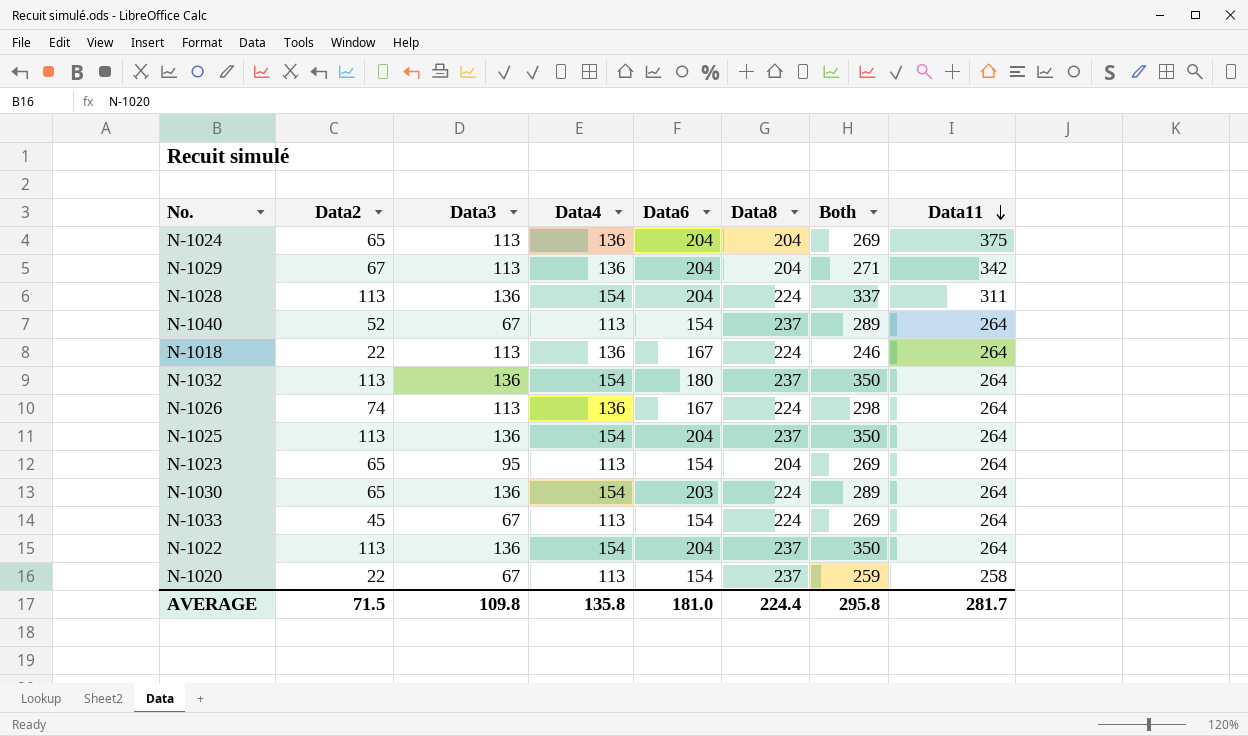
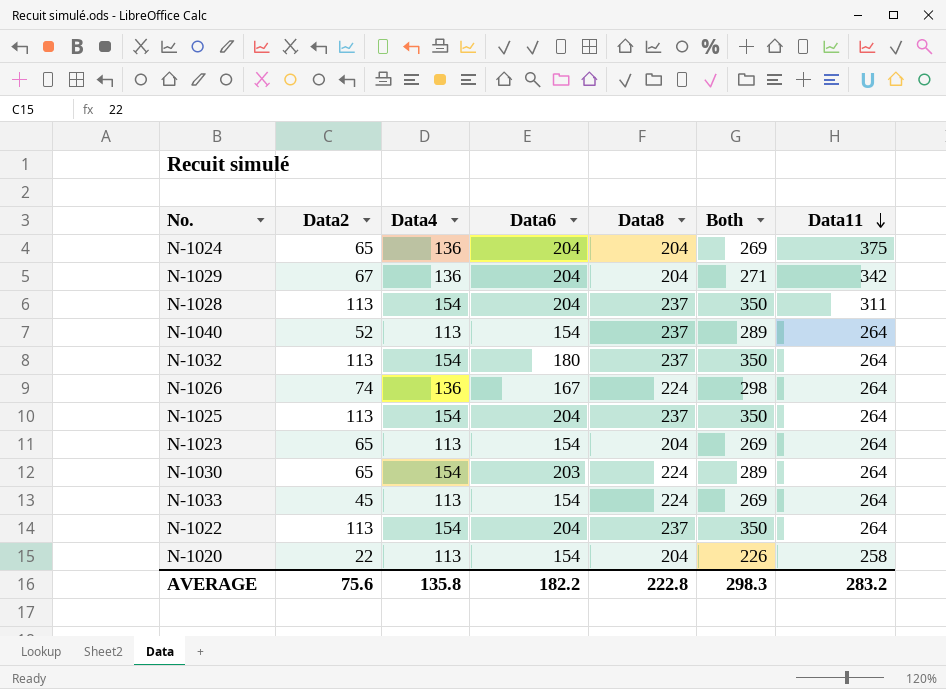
column Data3 | position: 3 -> none
row N-1018: 22 | 113 | 136 | 167 | 224 | 246 | 264 -> none
N-1028 | Data8: 224 -> 237
N-1028 | Both: 337 -> 350
N-1020 | Data8: 237 -> 204
N-1020 | Both: 259 -> 226
AVERAGE | Data2: 71.5 -> 75.6
AVERAGE | Data6: 181.0 -> 182.2
AVERAGE | Data8: 224.4 -> 222.8
AVERAGE | Both: 295.8 -> 298.3
AVERAGE | Data11: 281.7 -> 283.2

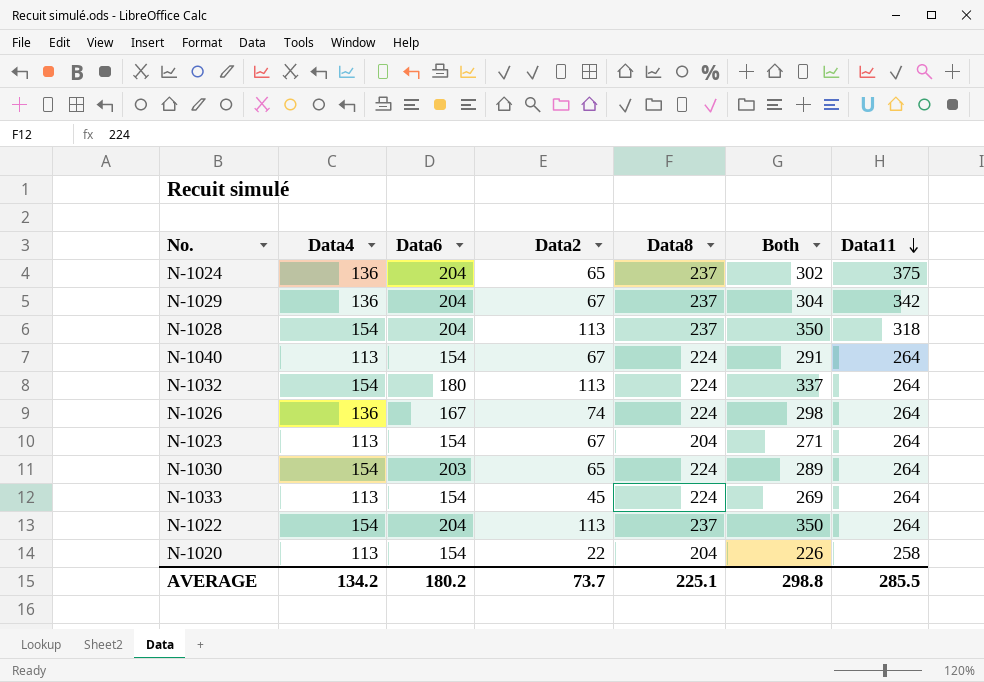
column Data2 | position: 2 -> 4
row N-1025: 113 | 154 | 204 | 237 | 350 | 264 -> none
N-1024 | Data8: 204 -> 237
N-1024 | Both: 269 -> 302
N-1029 | Data8: 204 -> 237
N-1029 | Both: 271 -> 304
N-1028 | Data11: 311 -> 318
N-1040 | Data2: 52 -> 67
N-1040 | Data8: 237 -> 224
N-1040 | Both: 289 -> 291
N-1032 | Data8: 237 -> 224
N-1032 | Both: 350 -> 337
N-1023 | Data2: 65 -> 67
N-1023 | Both: 269 -> 271
AVERAGE | Data4: 135.8 -> 134.2
AVERAGE | Data6: 182.2 -> 180.2
AVERAGE | Data2: 75.6 -> 73.7
AVERAGE | Data8: 222.8 -> 225.1
AVERAGE | Both: 298.3 -> 298.8
AVERAGE | Data11: 283.2 -> 285.5

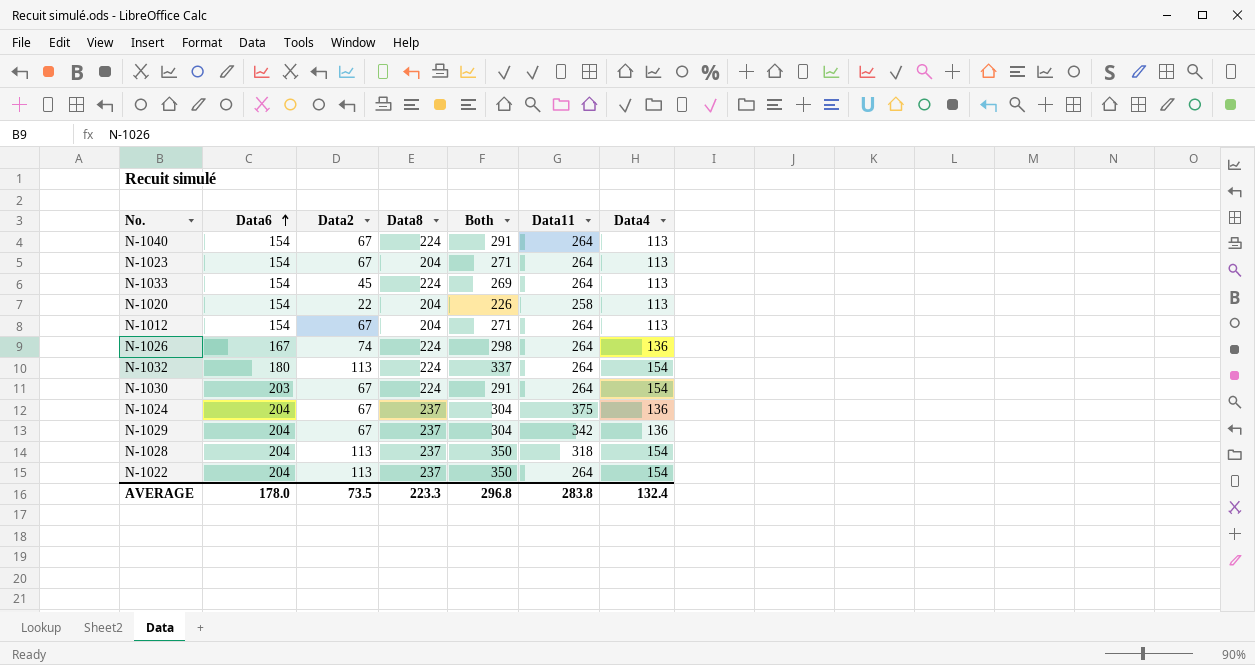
row order: Data11 descending -> Data6 ascending
column Data4 | position: 2 -> 7
row N-1012: none -> 154 | 67 | 204 | 271 | 264 | 113
N-1030 | Data2: 65 -> 67
N-1030 | Both: 289 -> 291
N-1024 | Data2: 65 -> 67
N-1024 | Both: 302 -> 304
AVERAGE | Data6: 180.2 -> 178.0
AVERAGE | Data2: 73.7 -> 73.5
AVERAGE | Data8: 225.1 -> 223.3
AVERAGE | Both: 298.8 -> 296.8
AVERAGE | Data11: 285.5 -> 283.8
AVERAGE | Data4: 134.2 -> 132.4

